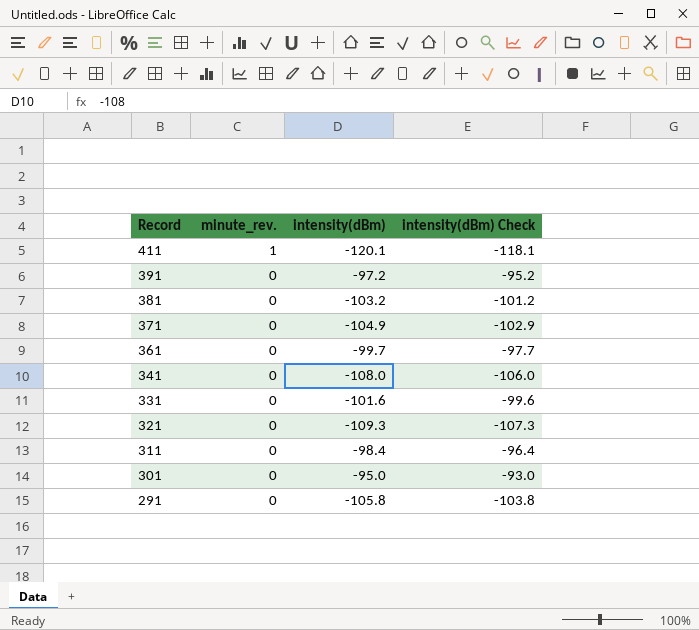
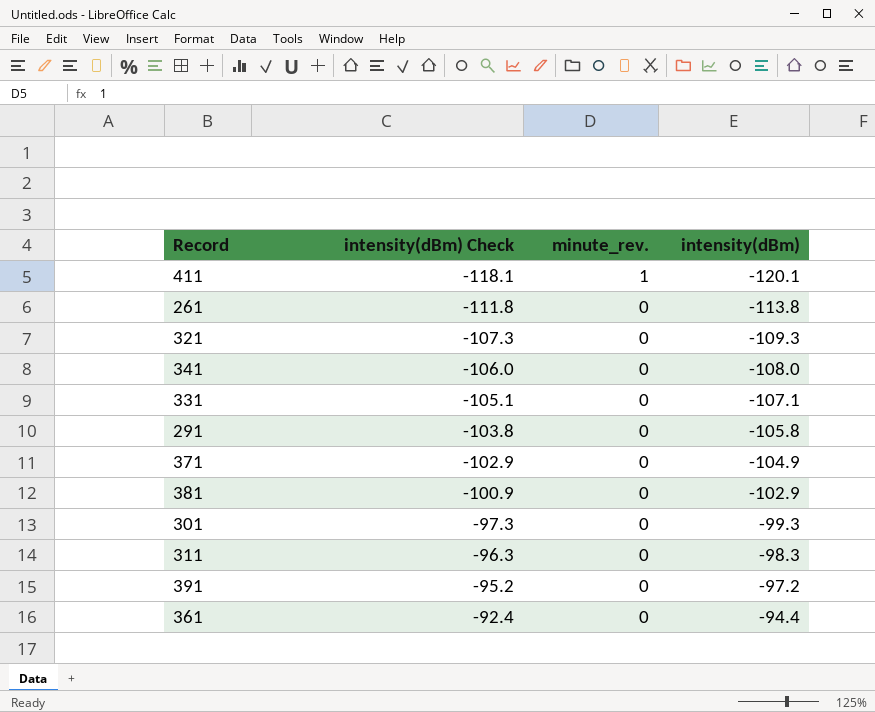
row order: Record descending -> intensity(dBm) Check ascending
column intensity(dBm) Check | position: 4 -> 2
row 261: none -> -111.8 | 0 | -113.8
331 | intensity(dBm) Check: -99.6 -> -105.1
331 | intensity(dBm): -101.6 -> -107.1
381 | intensity(dBm) Check: -101.2 -> -100.9
381 | intensity(dBm): -103.2 -> -102.9
301 | intensity(dBm) Check: -93.0 -> -97.3
301 | intensity(dBm): -95.0 -> -99.3
311 | intensity(dBm) Check: -96.4 -> -96.3
311 | intensity(dBm): -98.4 -> -98.3
361 | intensity(dBm) Check: -97.7 -> -92.4
361 | intensity(dBm): -99.7 -> -94.4

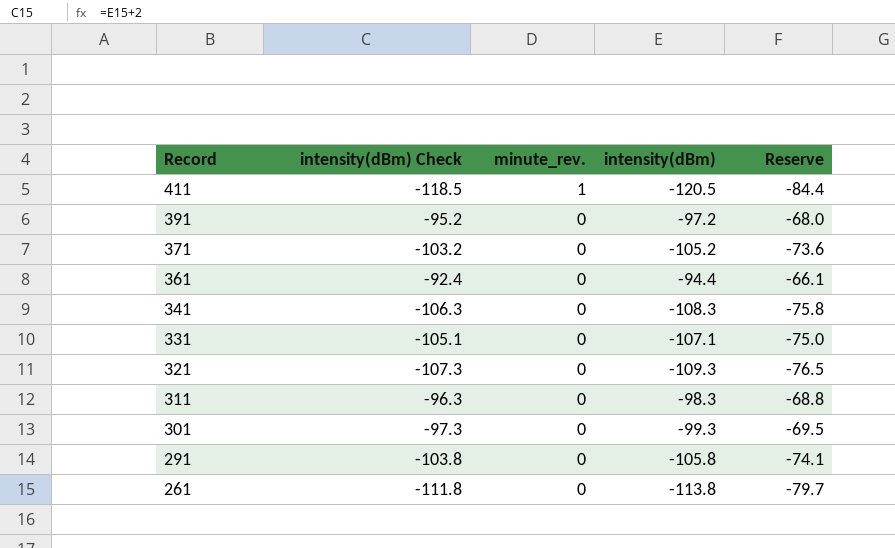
row order: intensity(dBm) Check ascending -> Record descending
column Reserve | formula: none -> [intensity(dBm)] * 0.7
row 381: -100.9 | 0 | -102.9 -> none
411 | intensity(dBm) Check: -118.1 -> -118.5
411 | intensity(dBm): -120.1 -> -120.5
371 | intensity(dBm) Check: -102.9 -> -103.2
371 | intensity(dBm): -104.9 -> -105.2
341 | intensity(dBm) Check: -106.0 -> -106.3
341 | intensity(dBm): -108.0 -> -108.3

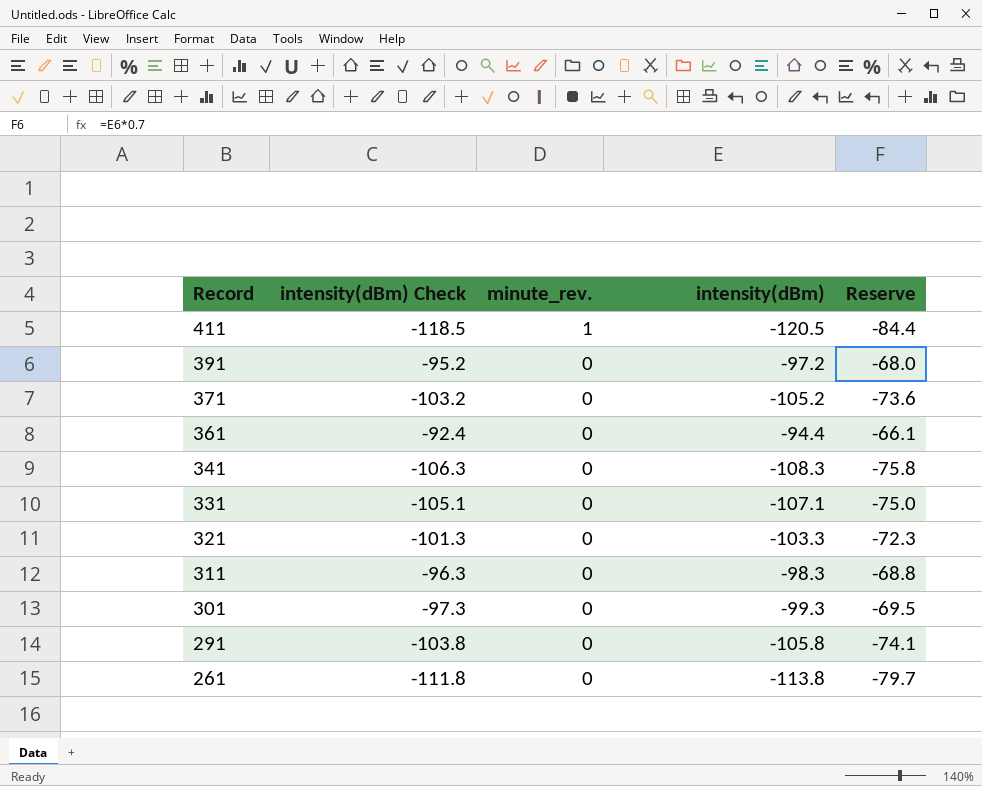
321 | intensity(dBm) Check: -107.3 -> -101.3
321 | intensity(dBm): -109.3 -> -103.3
321 | Reserve: -76.5 -> -72.3

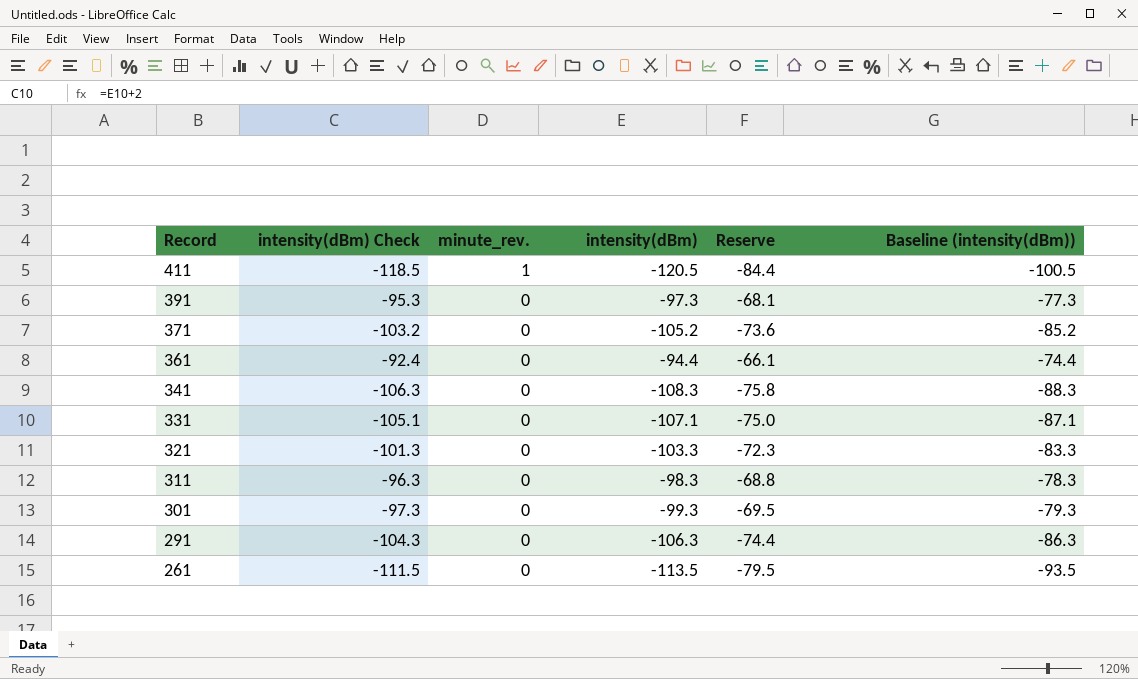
column Baseline (intensity(dBm)) | formula: none -> [intensity(dBm)] + 20
391 | intensity(dBm) Check: -95.2 -> -95.3
391 | intensity(dBm): -97.2 -> -97.3
391 | Reserve: -68.0 -> -68.1
291 | intensity(dBm) Check: -103.8 -> -104.3
291 | intensity(dBm): -105.8 -> -106.3
291 | Reserve: -74.1 -> -74.4
261 | intensity(dBm) Check: -111.8 -> -111.5
261 | intensity(dBm): -113.8 -> -113.5
261 | Reserve: -79.7 -> -79.5

